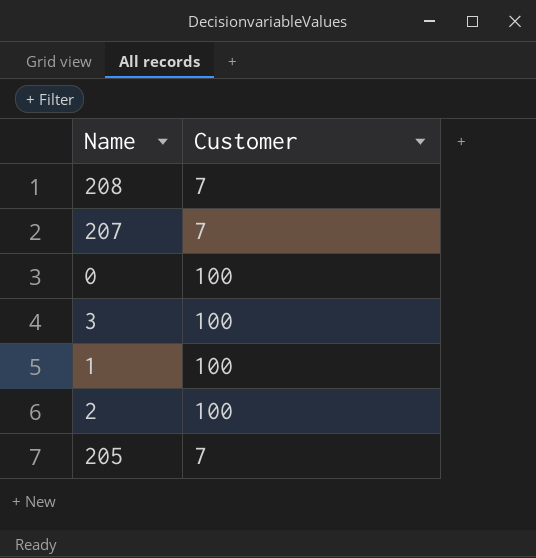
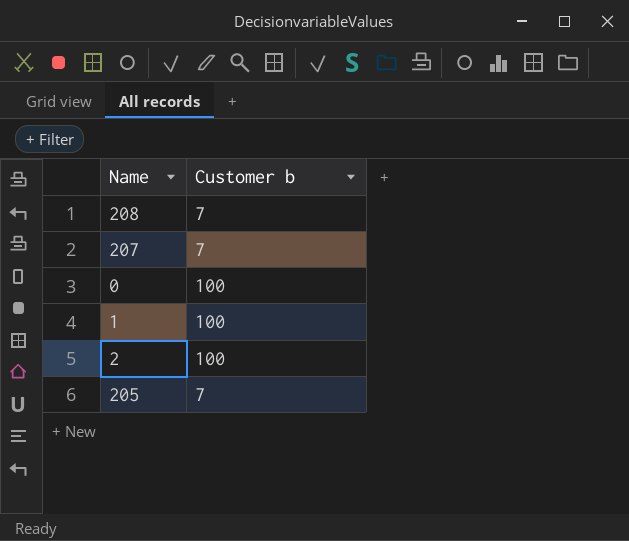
column name: Customer -> Customer b
row 3: 100 -> none

